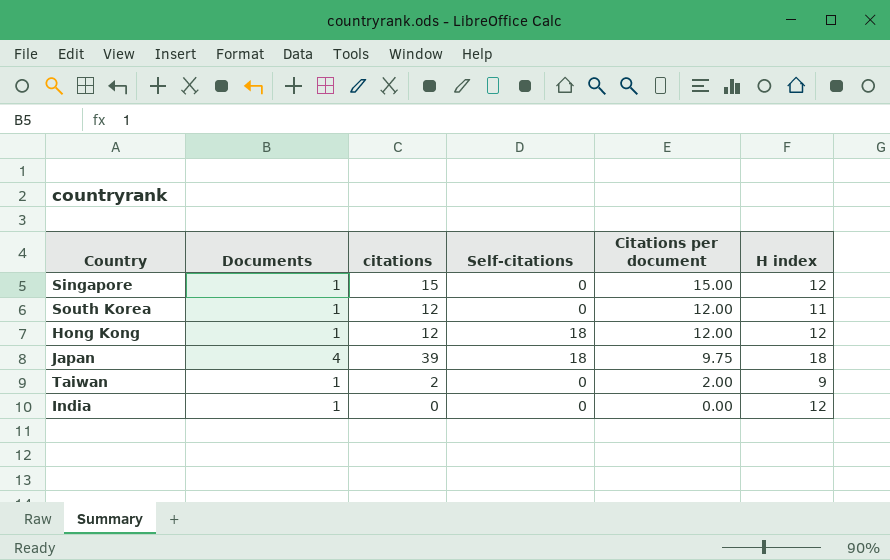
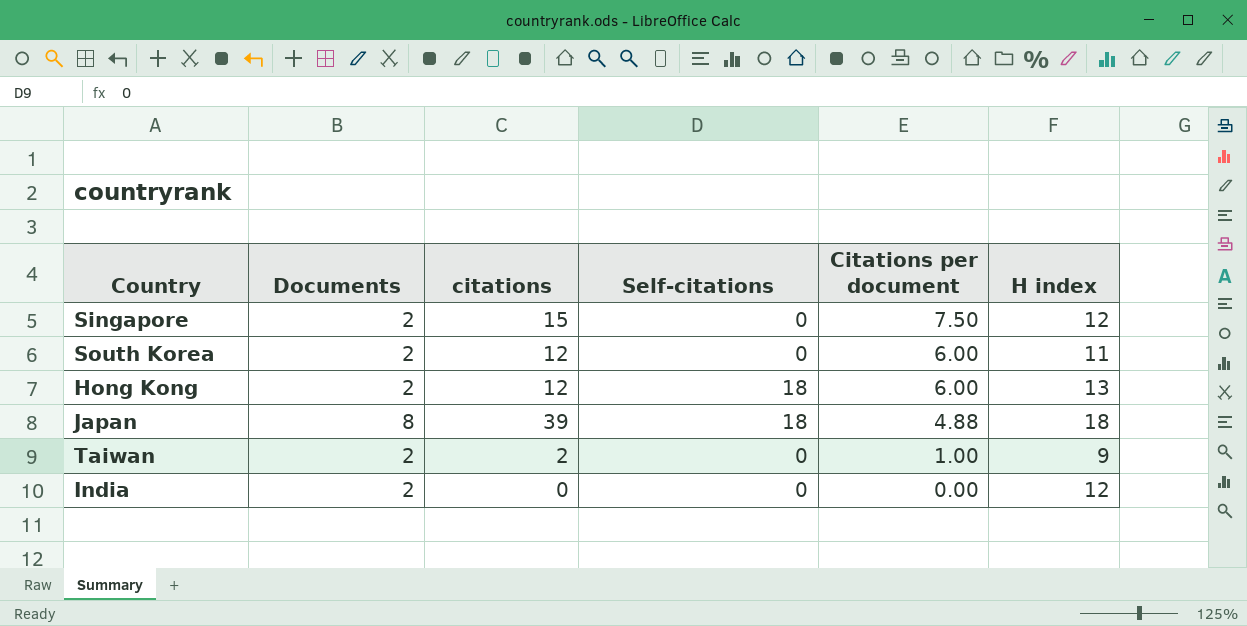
Singapore | Documents: 1 -> 2
Singapore | Citations per document: 15.00 -> 7.50
South Korea | Documents: 1 -> 2
South Korea | Citations per document: 12.00 -> 6.00
Hong Kong | Documents: 1 -> 2
Hong Kong | Citations per document: 12.00 -> 6.00
Hong Kong | H index: 12 -> 13
Japan | Documents: 4 -> 8
Japan | Citations per document: 9.75 -> 4.88
Taiwan | Documents: 1 -> 2
Taiwan | Citations per document: 2.00 -> 1.00
India | Documents: 1 -> 2

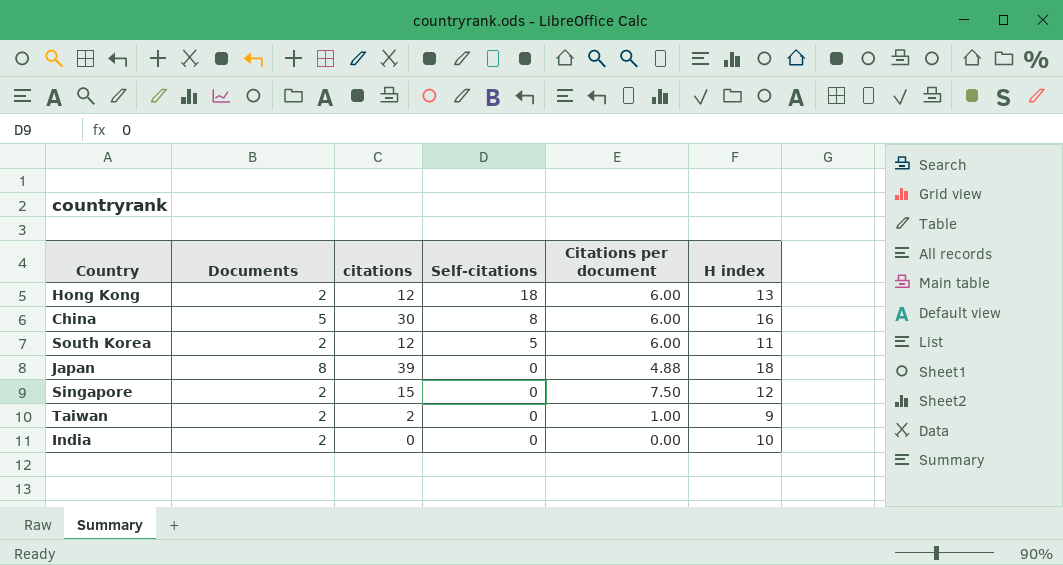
row order: Citations per document descending -> Self-citations descending
row China: none -> 5 | 30 | 8 | 6.00 | 16
South Korea | Self-citations: 0 -> 5
Japan | Self-citations: 18 -> 0
India | H index: 12 -> 10

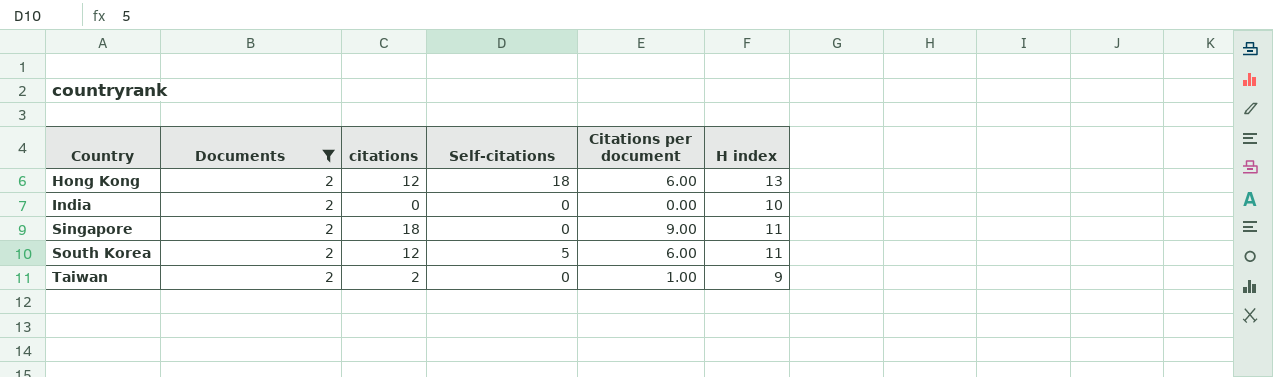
filter: none -> Documents = 2
row order: Self-citations descending -> Country ascending
Singapore | citations: 15 -> 18
Singapore | Citations per document: 7.50 -> 9.00
Singapore | H index: 12 -> 11

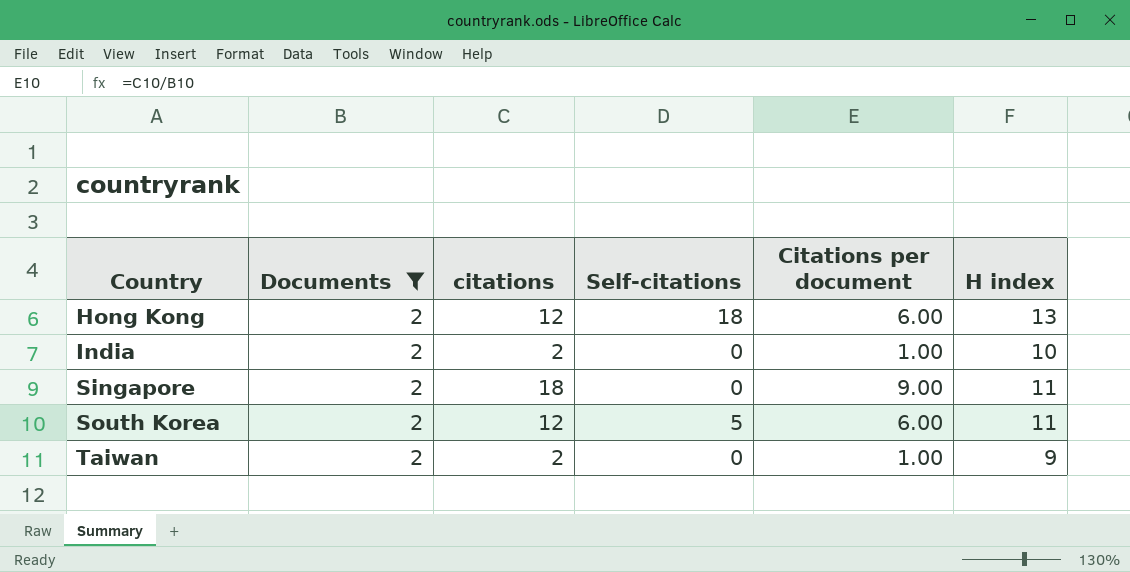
India | citations: 0 -> 2
India | Citations per document: 0.00 -> 1.00

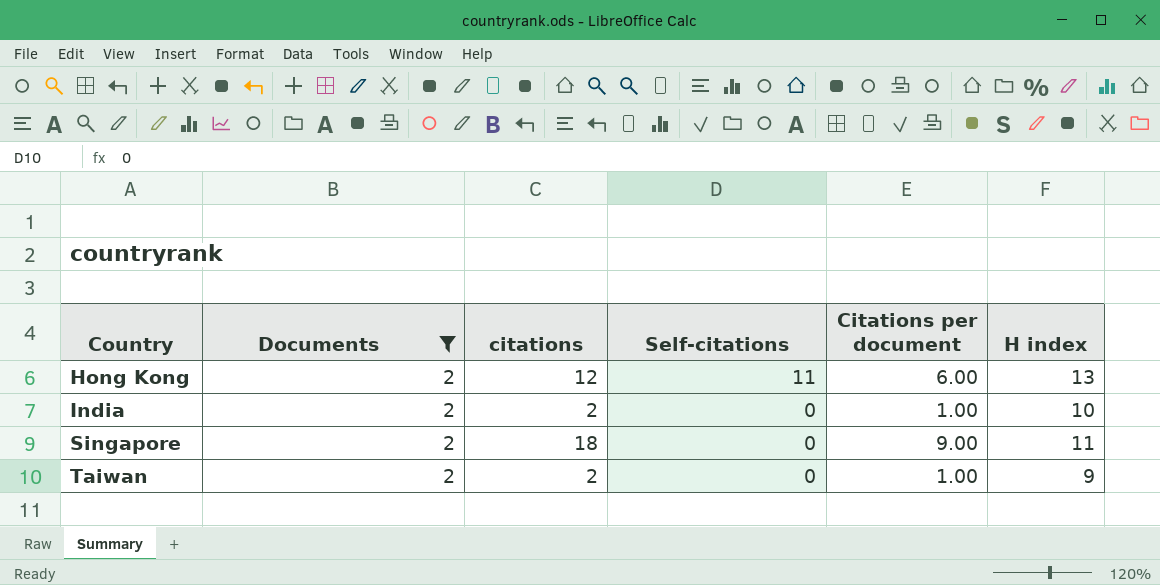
row South Korea: 2 | 12 | 5 | 6.00 | 11 -> none
Hong Kong | Self-citations: 18 -> 11

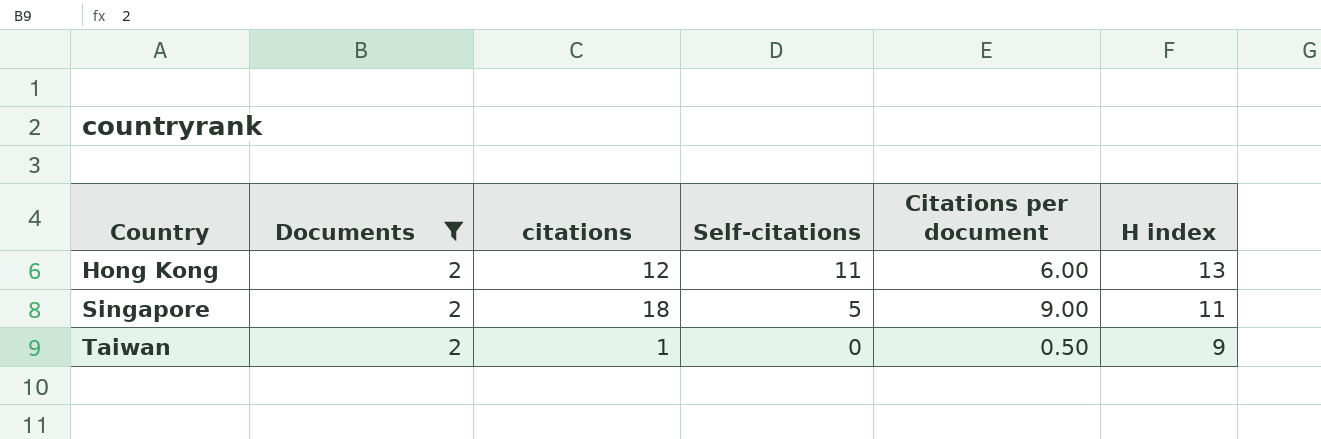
row India: 2 | 2 | 0 | 1.00 | 10 -> none
Singapore | Self-citations: 0 -> 5
Taiwan | citations: 2 -> 1
Taiwan | Citations per document: 1.00 -> 0.50

